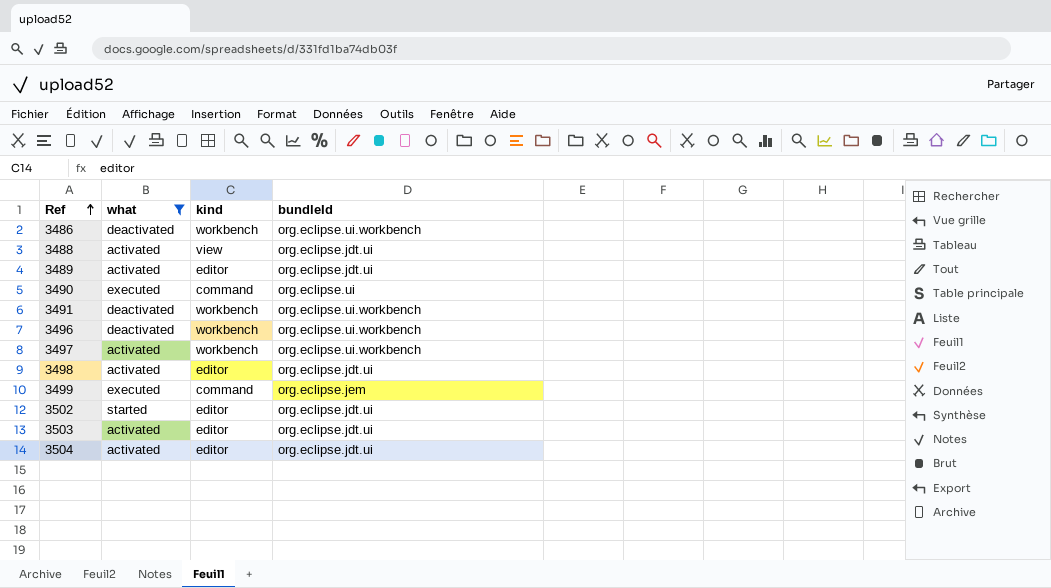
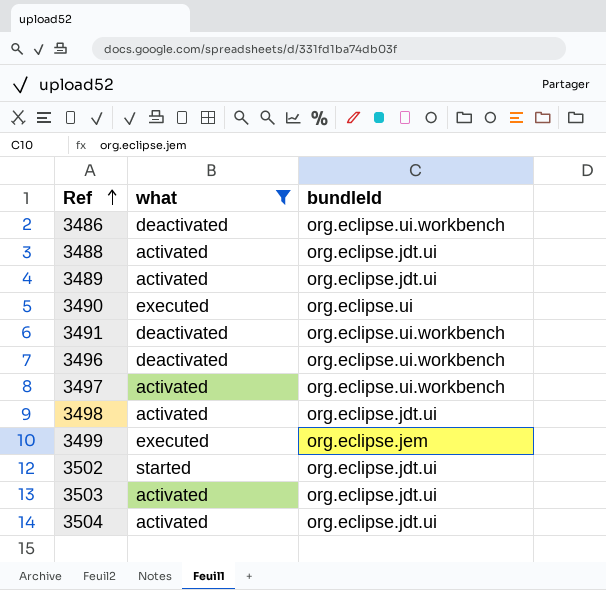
column kind | position: 3 -> none

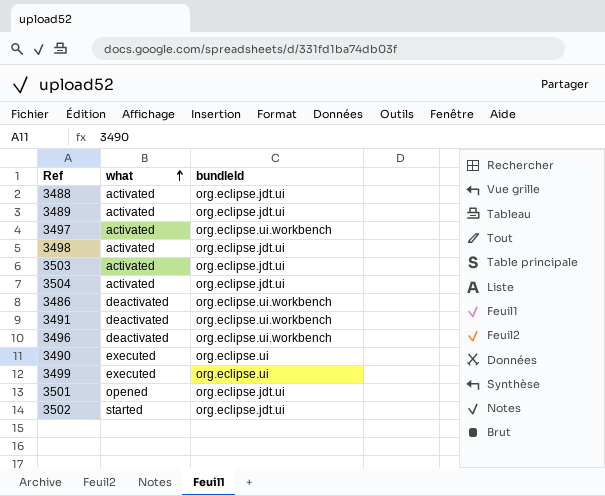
filter: what != opened -> none
row order: Ref ascending -> what ascending
3499 | bundleId: org.eclipse.jem -> org.eclipse.ui

